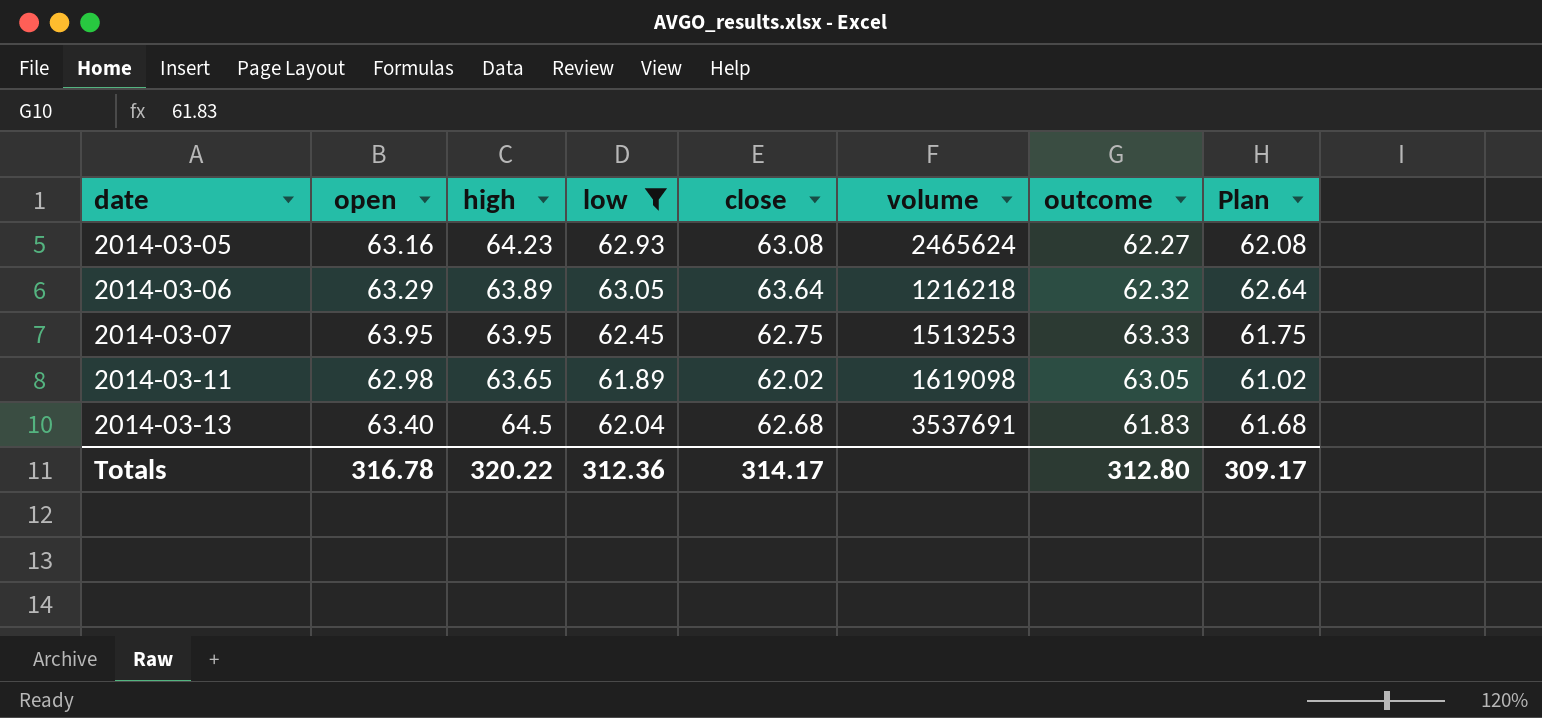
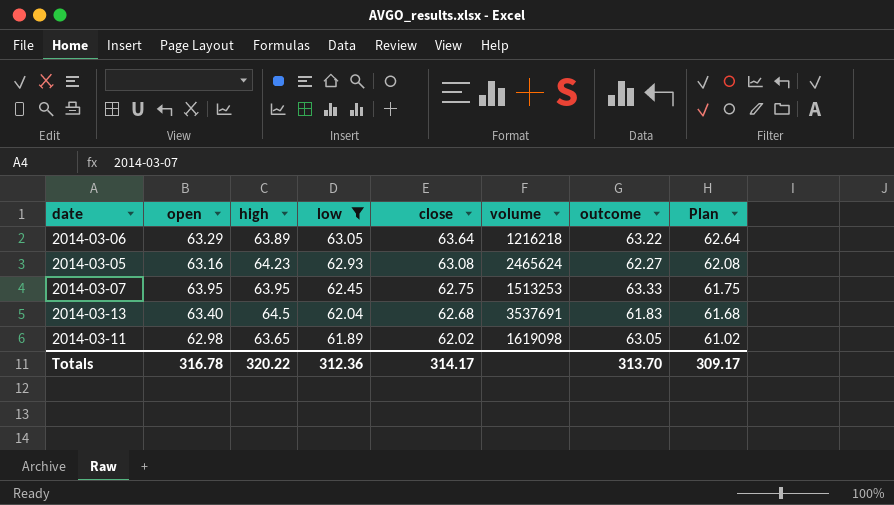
row order: date ascending -> low descending
2014-03-06 | outcome: 62.32 -> 63.22
Totals | outcome: 312.80 -> 313.70

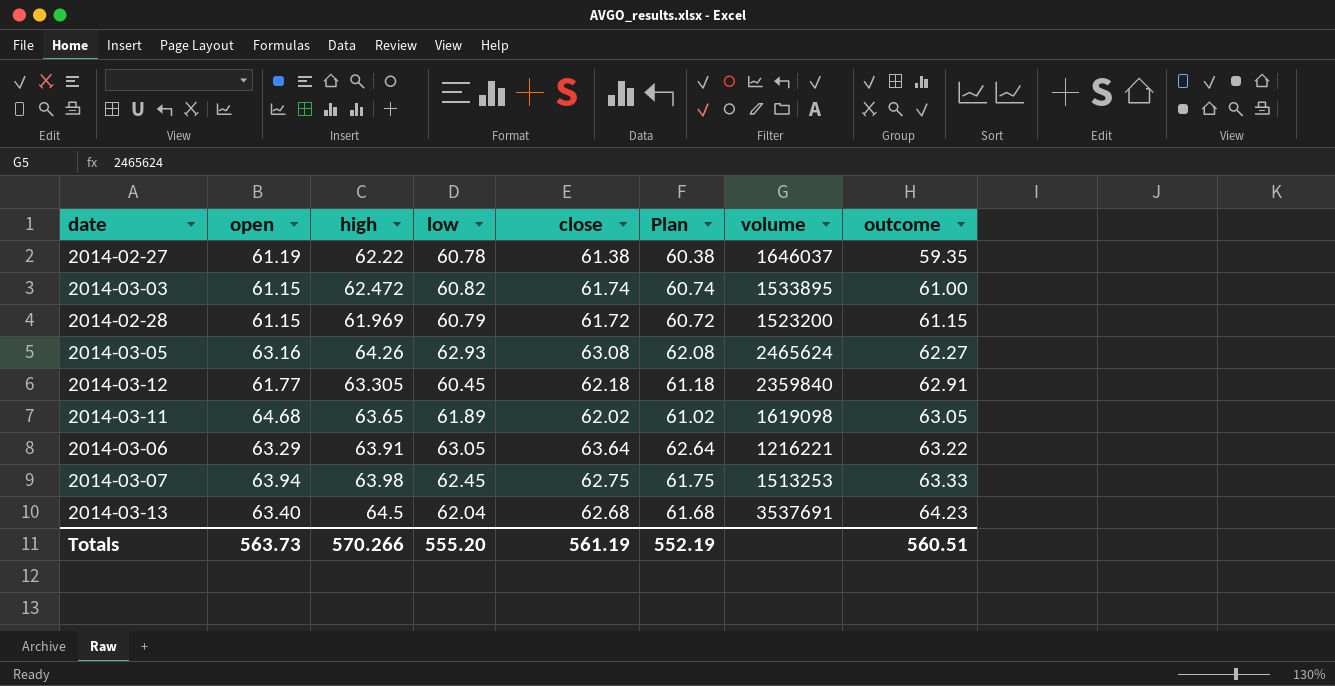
filter: low >= 61.89 -> none
row order: low descending -> outcome ascending
column Plan | position: 8 -> 6
2014-03-05 | high: 64.23 -> 64.26
2014-03-11 | open: 62.98 -> 64.68
2014-03-06 | high: 63.89 -> 63.91
2014-03-06 | volume: 1216218 -> 1216221
2014-03-07 | open: 63.95 -> 63.94
2014-03-07 | high: 63.95 -> 63.98
2014-03-13 | outcome: 61.83 -> 64.23
Totals | open: 316.78 -> 563.73
Totals | high: 320.22 -> 570.266
Totals | low: 312.36 -> 555.20
Totals | close: 314.17 -> 561.19
Totals | Plan: 309.17 -> 552.19
Totals | outcome: 313.70 -> 560.51

